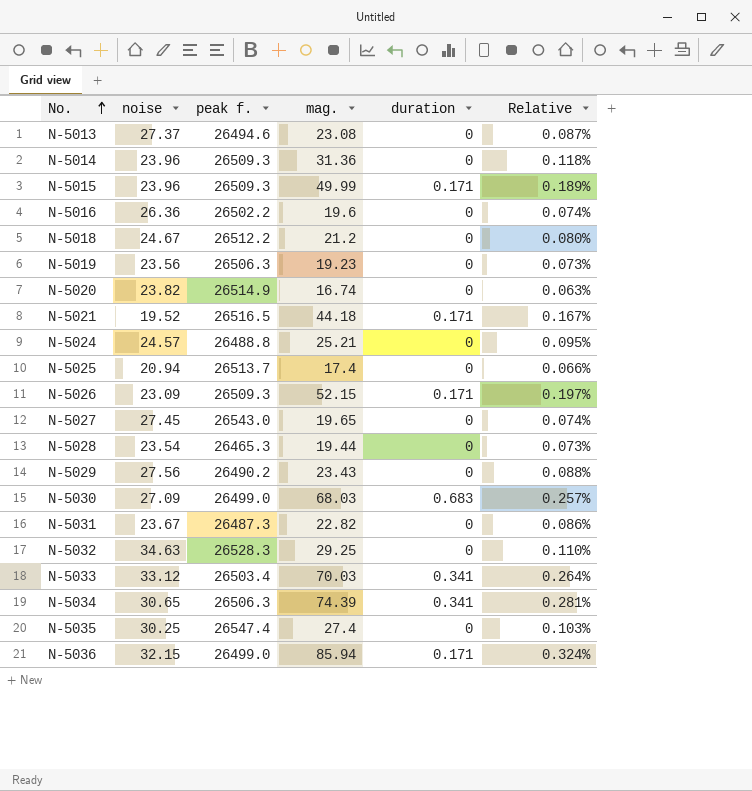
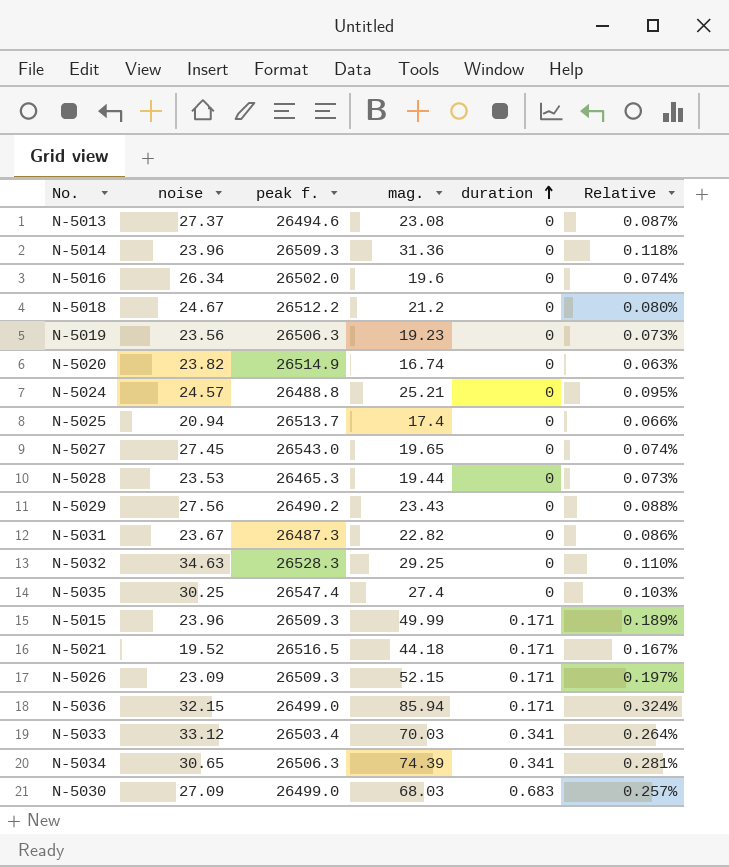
row order: No. ascending -> duration ascending
N-5016 | noise: 26.36 -> 26.34
N-5016 | peak f.: 26502.2 -> 26502.0
N-5028 | noise: 23.54 -> 23.53

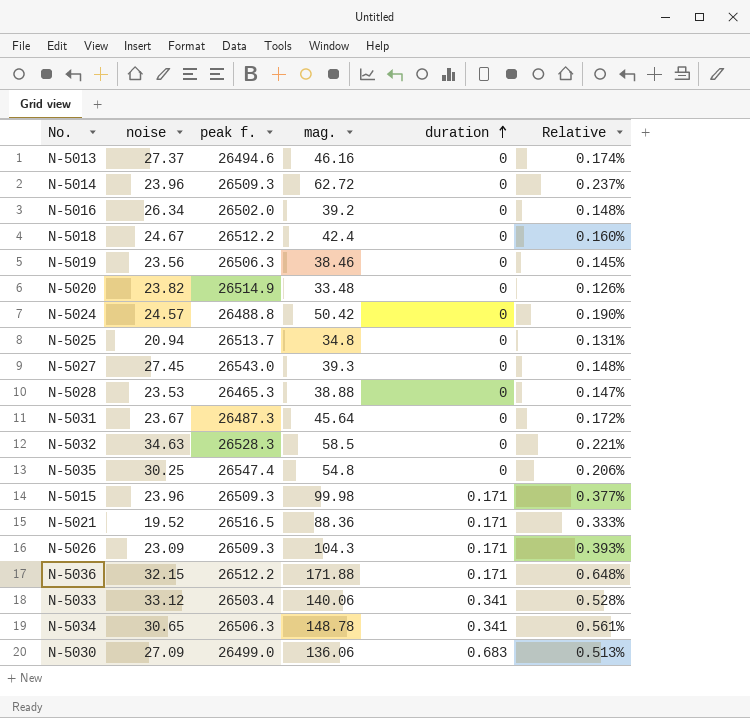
row N-5029: 27.56 | 26490.2 | 23.43 | 0 | 0.088% -> none
N-5013 | mag.: 23.08 -> 46.16
N-5013 | Relative: 0.087% -> 0.174%
N-5014 | mag.: 31.36 -> 62.72
N-5014 | Relative: 0.118% -> 0.237%
N-5016 | mag.: 19.6 -> 39.2
N-5016 | Relative: 0.074% -> 0.148%
N-5018 | mag.: 21.2 -> 42.4
N-5018 | Relative: 0.080% -> 0.160%
N-5019 | mag.: 19.23 -> 38.46
N-5019 | Relative: 0.073% -> 0.145%
N-5020 | mag.: 16.74 -> 33.48
N-5020 | Relative: 0.063% -> 0.126%
N-5024 | mag.: 25.21 -> 50.42
N-5024 | Relative: 0.095% -> 0.190%
N-5025 | mag.: 17.4 -> 34.8
N-5025 | Relative: 0.066% -> 0.131%
N-5027 | mag.: 19.65 -> 39.3
N-5027 | Relative: 0.074% -> 0.148%
N-5028 | mag.: 19.44 -> 38.88
N-5028 | Relative: 0.073% -> 0.147%
N-5031 | mag.: 22.82 -> 45.64
N-5031 | Relative: 0.086% -> 0.172%
N-5032 | mag.: 29.25 -> 58.5
N-5032 | Relative: 0.110% -> 0.221%
N-5035 | mag.: 27.4 -> 54.8
N-5035 | Relative: 0.103% -> 0.206%
N-5015 | mag.: 49.99 -> 99.98
N-5015 | Relative: 0.189% -> 0.377%
N-5021 | mag.: 44.18 -> 88.36
N-5021 | Relative: 0.167% -> 0.333%
N-5026 | mag.: 52.15 -> 104.3
N-5026 | Relative: 0.197% -> 0.393%
N-5036 | peak f.: 26499.0 -> 26512.2
N-5036 | mag.: 85.94 -> 171.88
N-5036 | Relative: 0.324% -> 0.648%
N-5033 | mag.: 70.03 -> 140.06
N-5033 | Relative: 0.264% -> 0.528%
N-5034 | mag.: 74.39 -> 148.78
N-5034 | Relative: 0.281% -> 0.561%
N-5030 | mag.: 68.03 -> 136.06
N-5030 | Relative: 0.257% -> 0.513%

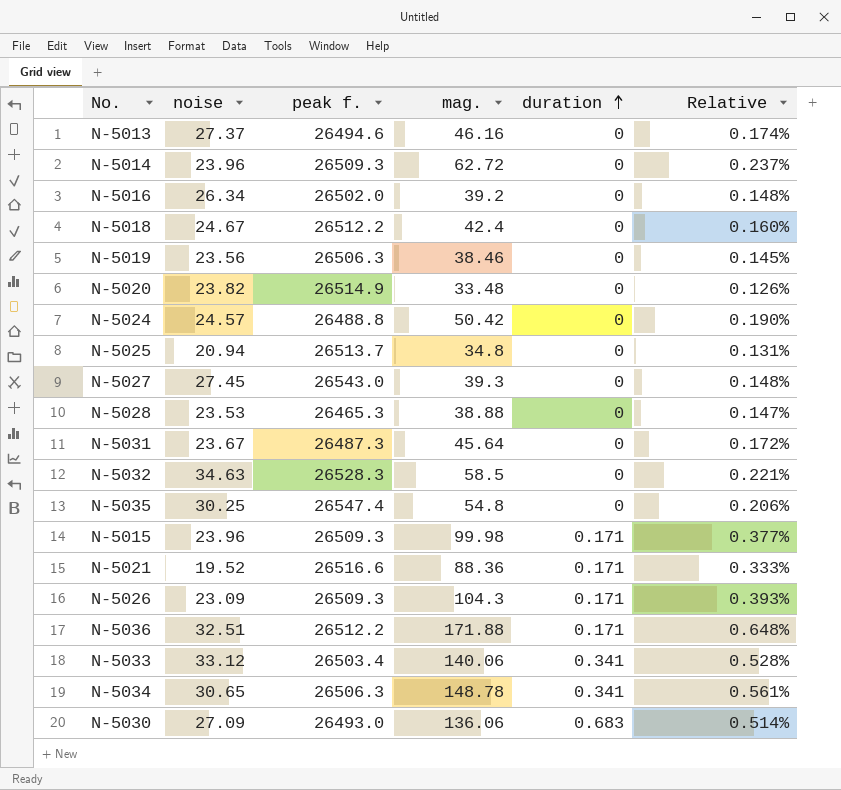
N-5021 | peak f.: 26516.5 -> 26516.6
N-5036 | noise: 32.15 -> 32.51
N-5030 | peak f.: 26499.0 -> 26493.0
N-5030 | Relative: 0.513% -> 0.514%

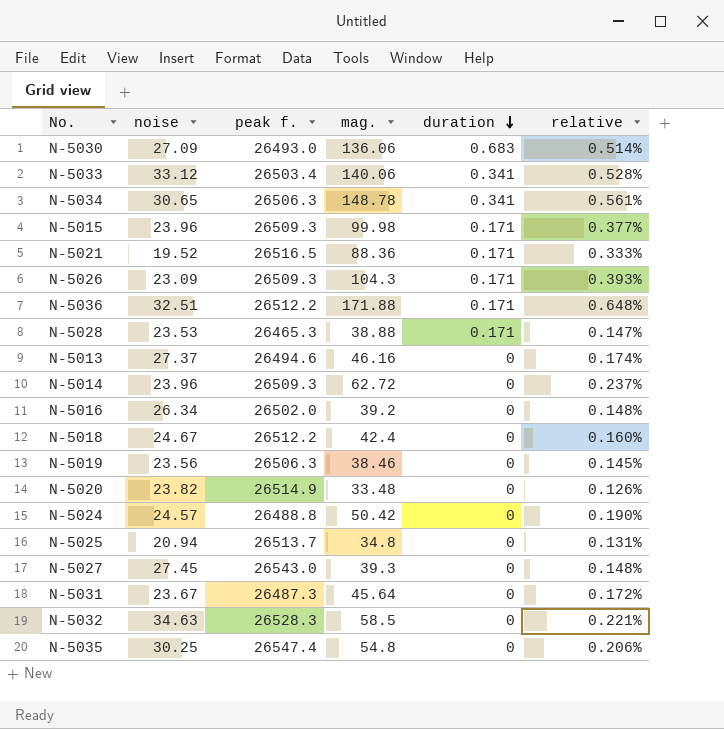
row order: duration ascending -> duration descending
column name: Relative -> relative
N-5021 | peak f.: 26516.6 -> 26516.5
N-5028 | duration: 0 -> 0.171

